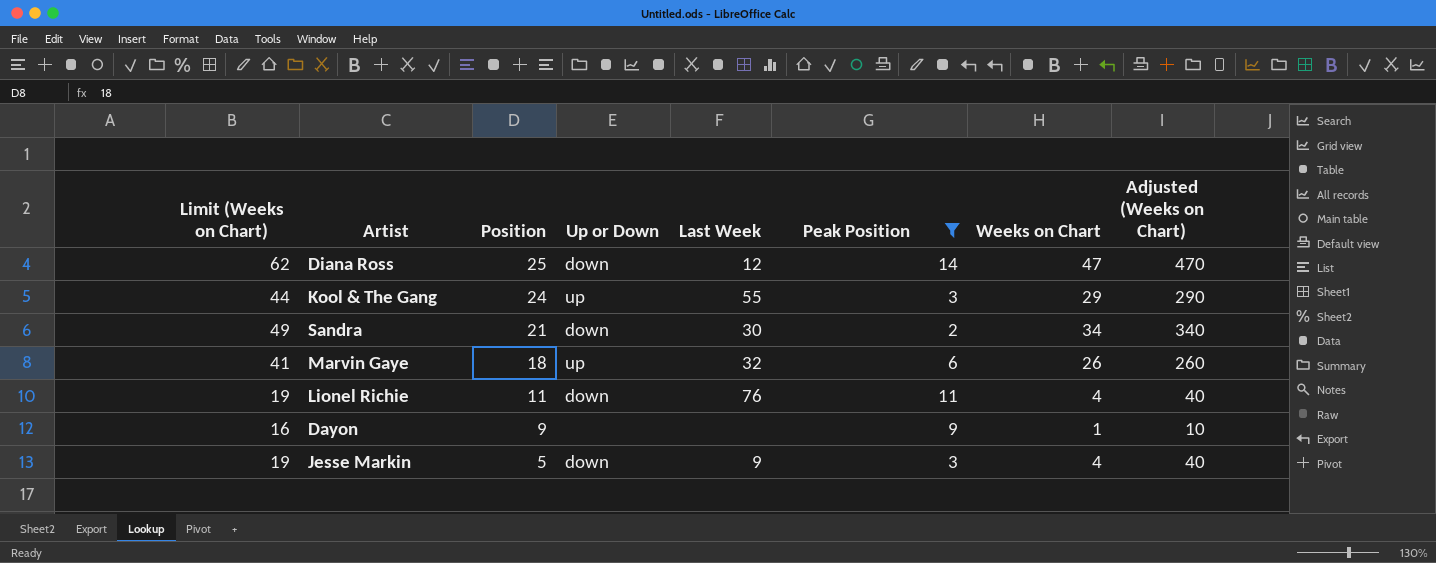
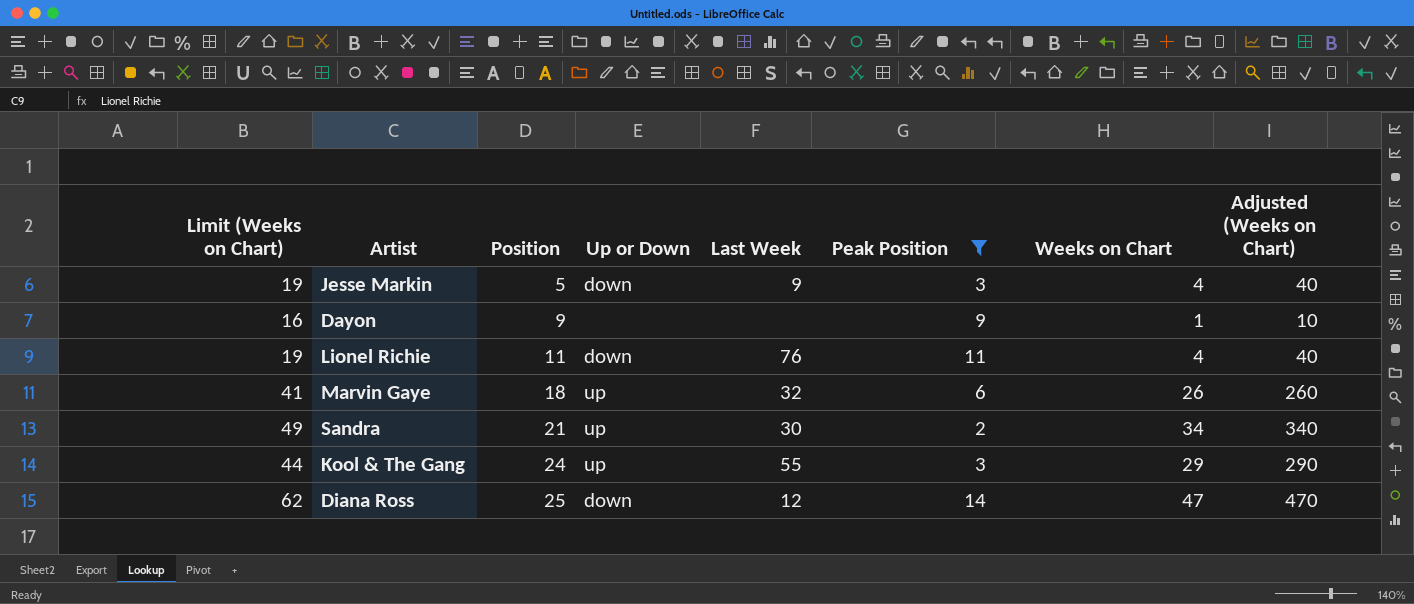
row order: Position descending -> Position ascending
Sandra | Up or Down: down -> up

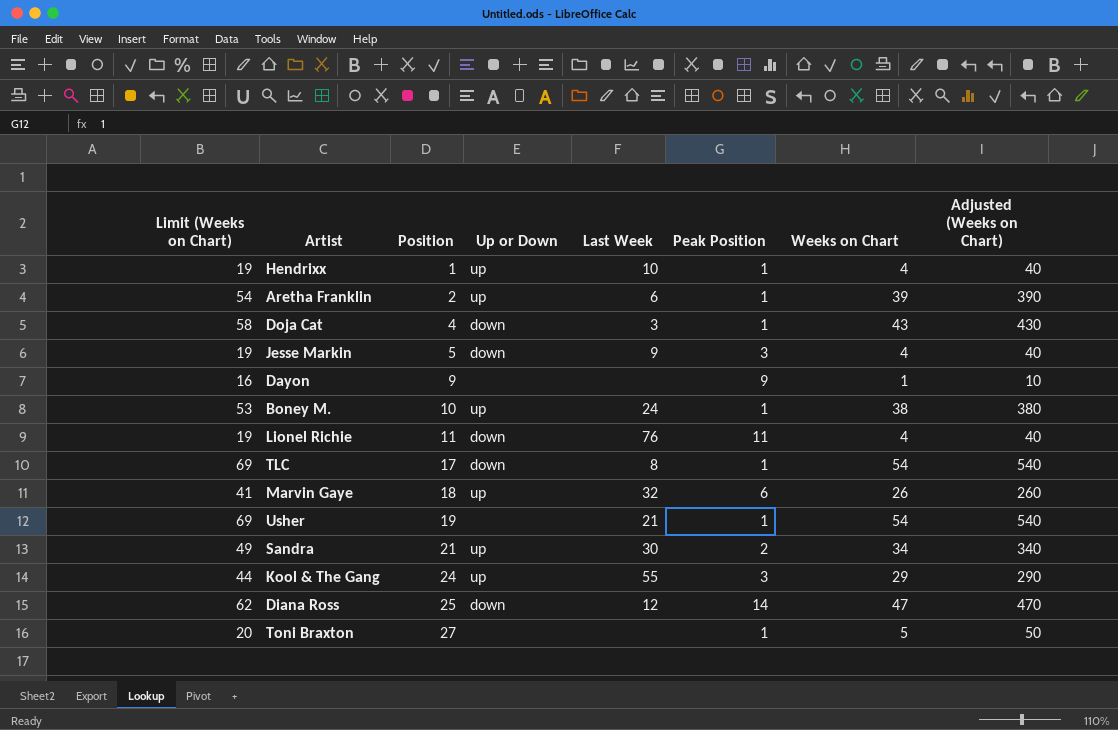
filter: Peak Position != 1 -> none

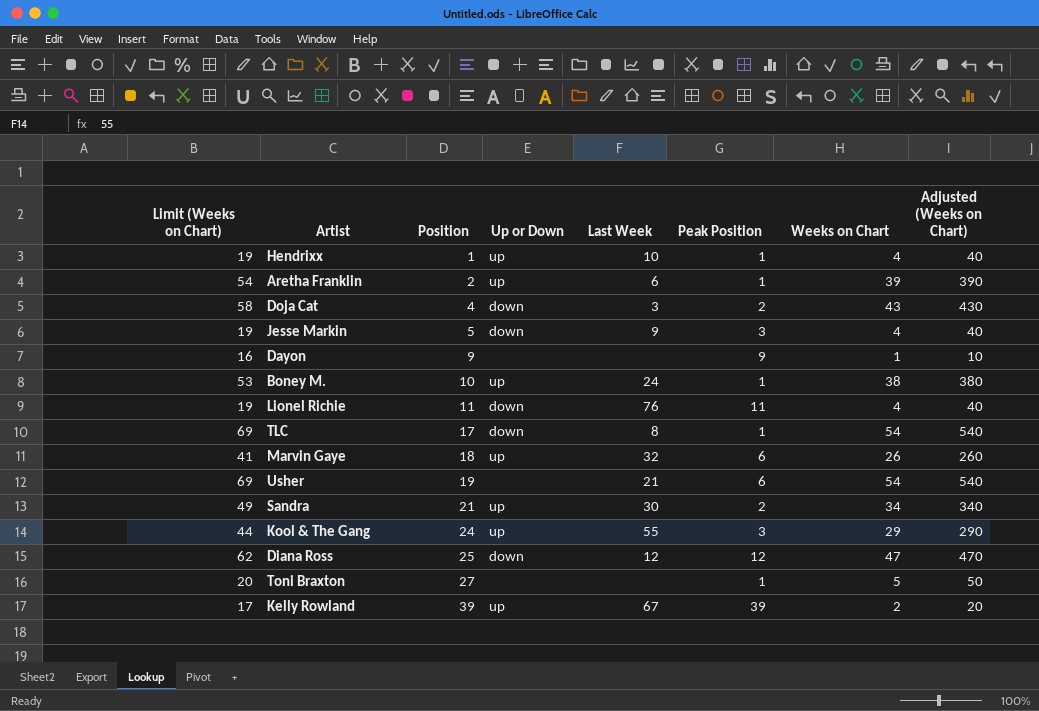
Doja Cat | Peak Position: 1 -> 2
Usher | Peak Position: 1 -> 6
Diana Ross | Peak Position: 14 -> 12
row Kelly Rowland: none -> 17 | 39 | up | 67 | 39 | 2 | 20

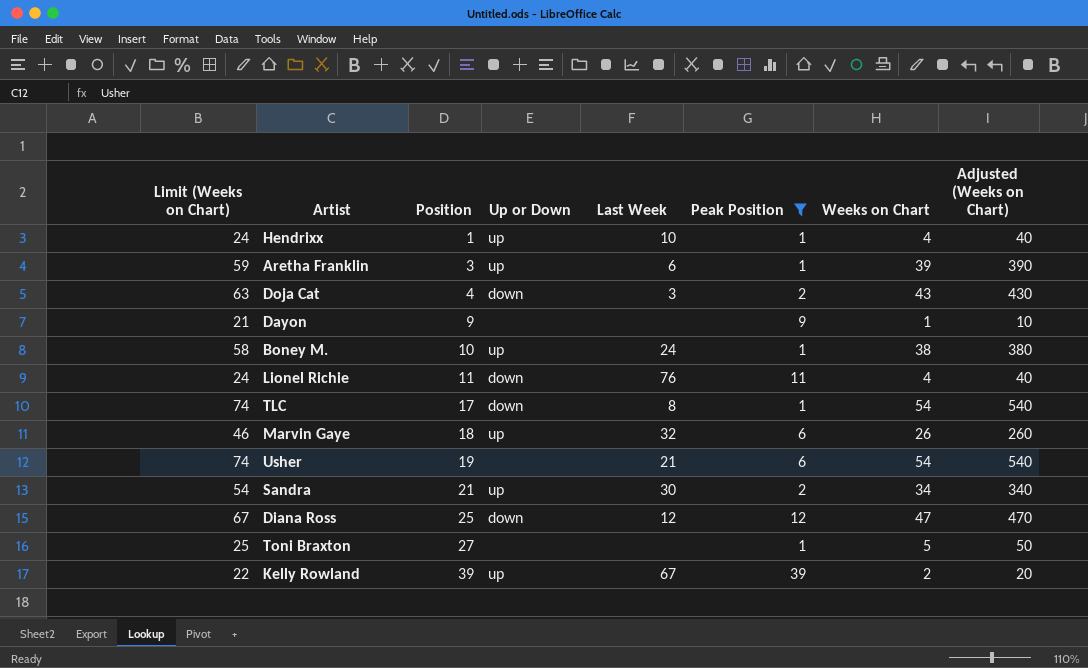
filter: none -> Peak Position != 3
column Limit (Weeks on Chart) | formula: [Weeks on Chart] + 15 -> [Weeks on Chart] + 20
Aretha Franklin | Position: 2 -> 3

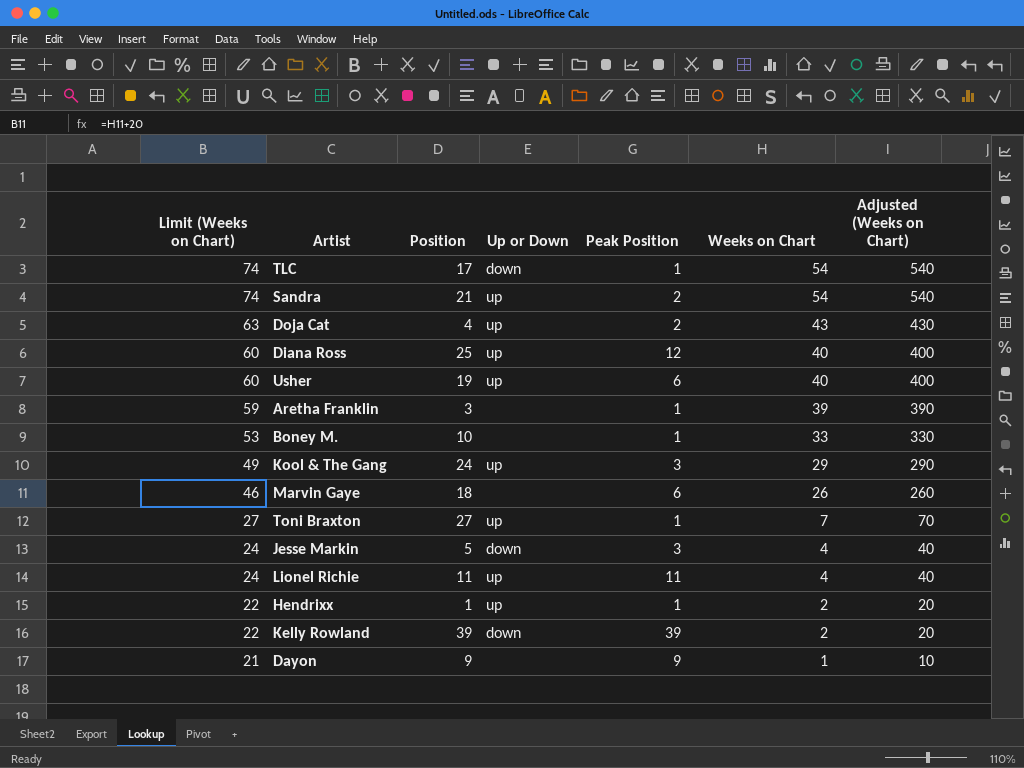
filter: Peak Position != 3 -> none
row order: Position ascending -> Limit (Weeks on Chart) descending
column Last Week | position: 5 -> none
Sandra | Limit (Weeks on Chart): 54 -> 74
Sandra | Weeks on Chart: 34 -> 54
Sandra | Adjusted (Weeks on Chart): 340 -> 540
Doja Cat | Up or Down: down -> up
Diana Ross | Limit (Weeks on Chart): 67 -> 60
Diana Ross | Up or Down: down -> up
Diana Ross | Weeks on Chart: 47 -> 40
Diana Ross | Adjusted (Weeks on Chart): 470 -> 400
Usher | Limit (Weeks on Chart): 74 -> 60
Usher | Up or Down: none -> up
Usher | Weeks on Chart: 54 -> 40
Usher | Adjusted (Weeks on Chart): 540 -> 400
Aretha Franklin | Up or Down: up -> none
Boney M. | Limit (Weeks on Chart): 58 -> 53
Boney M. | Up or Down: up -> none
Boney M. | Weeks on Chart: 38 -> 33
Boney M. | Adjusted (Weeks on Chart): 380 -> 330
Marvin Gaye | Up or Down: up -> none
Toni Braxton | Limit (Weeks on Chart): 25 -> 27
Toni Braxton | Up or Down: none -> up
Toni Braxton | Weeks on Chart: 5 -> 7
Toni Braxton | Adjusted (Weeks on Chart): 50 -> 70
Lionel Richie | Up or Down: down -> up
Hendrixx | Limit (Weeks on Chart): 24 -> 22
Hendrixx | Weeks on Chart: 4 -> 2
Hendrixx | Adjusted (Weeks on Chart): 40 -> 20
Kelly Rowland | Up or Down: up -> down

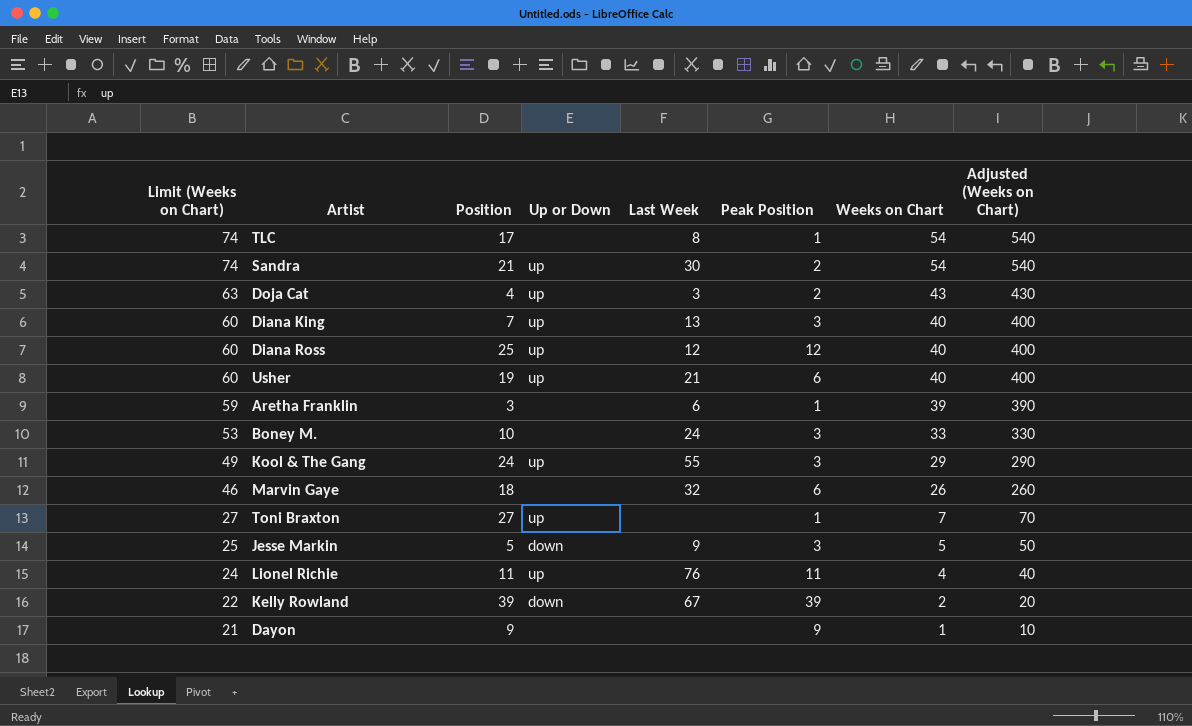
column Last Week | position: none -> 5
row Hendrixx: 22 | 1 | up | 1 | 2 | 20 -> none
TLC | Up or Down: down -> none
row Diana King: none -> 60 | 7 | up | 13 | 3 | 40 | 400
Boney M. | Peak Position: 1 -> 3
Jesse Markin | Limit (Weeks on Chart): 24 -> 25
Jesse Markin | Weeks on Chart: 4 -> 5
Jesse Markin | Adjusted (Weeks on Chart): 40 -> 50

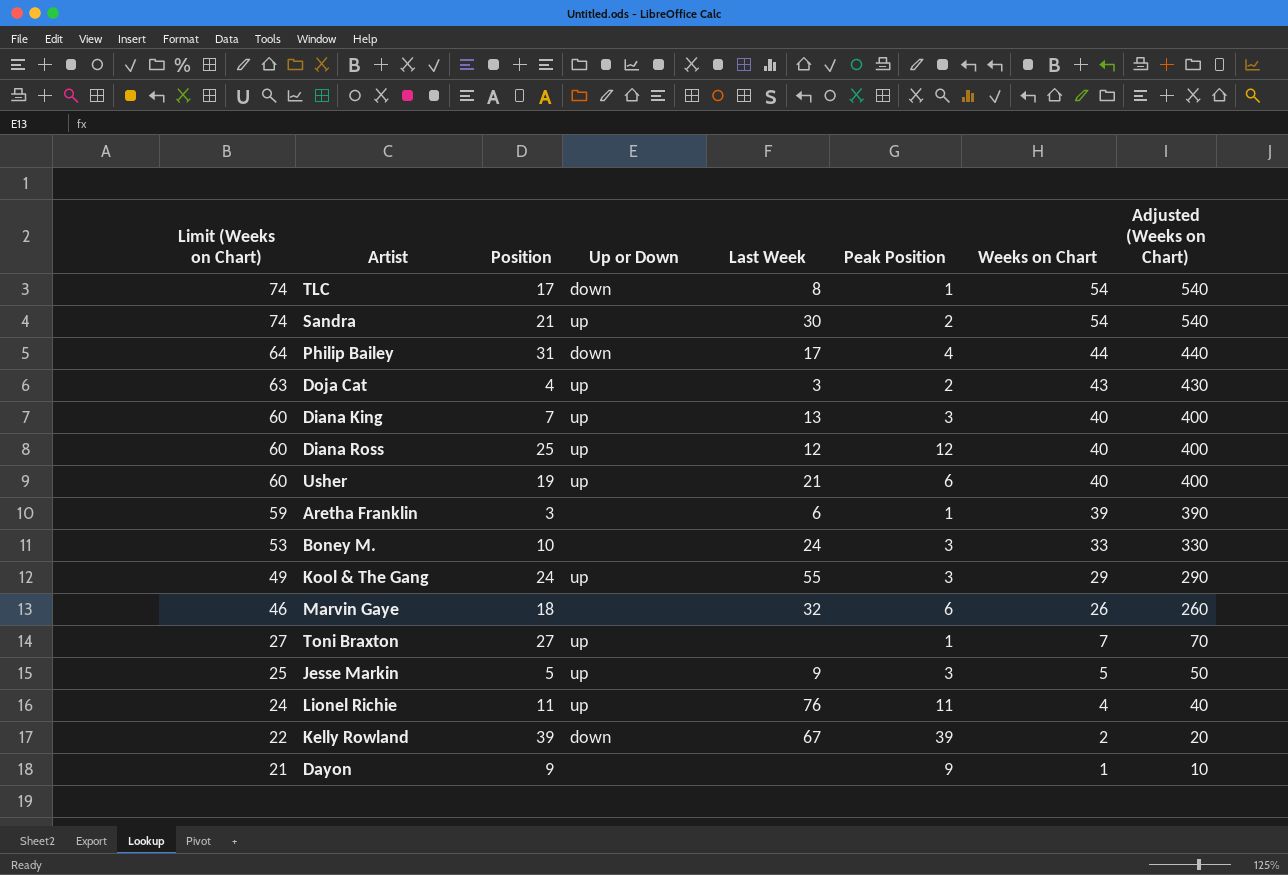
TLC | Up or Down: none -> down
row Philip Bailey: none -> 64 | 31 | down | 17 | 4 | 44 | 440
Jesse Markin | Up or Down: down -> up

